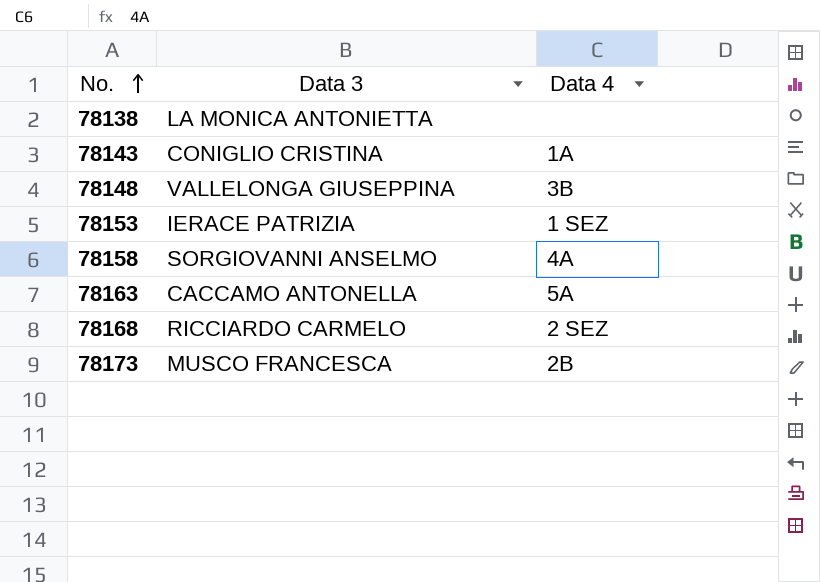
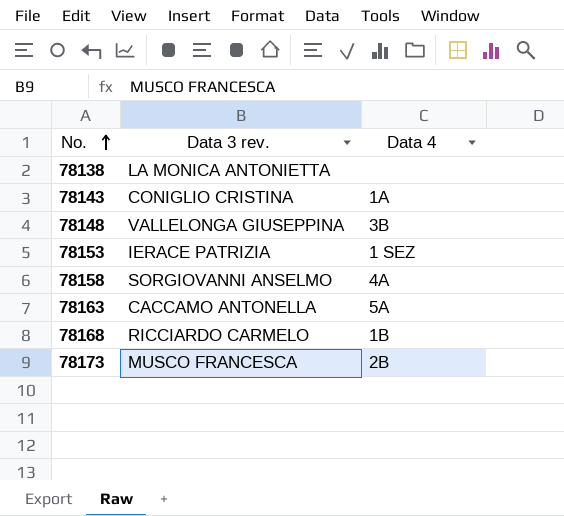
column name: Data 3 -> Data 3 rev.
78168 | Data 4: 2 SEZ -> 1B

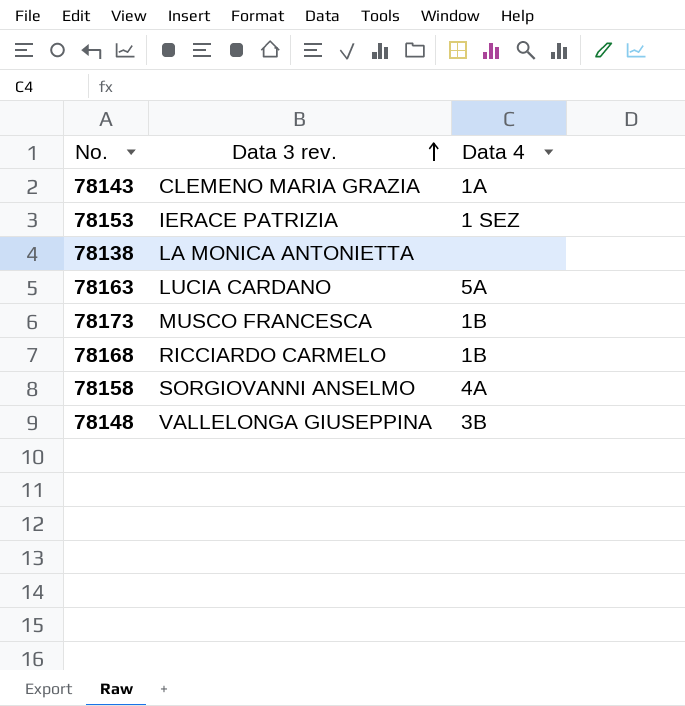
row order: No. ascending -> Data 3 rev. ascending
78143 | Data 3 rev.: CONIGLIO CRISTINA -> CLEMENO MARIA GRAZIA
78163 | Data 3 rev.: CACCAMO ANTONELLA -> LUCIA CARDANO
78173 | Data 4: 2B -> 1B

